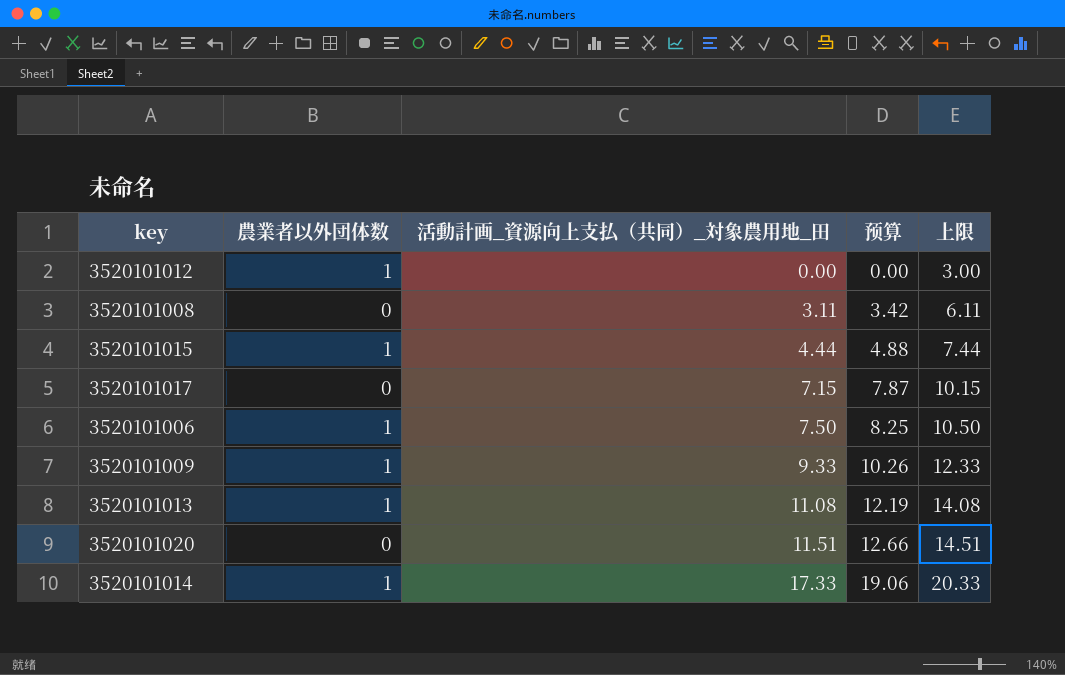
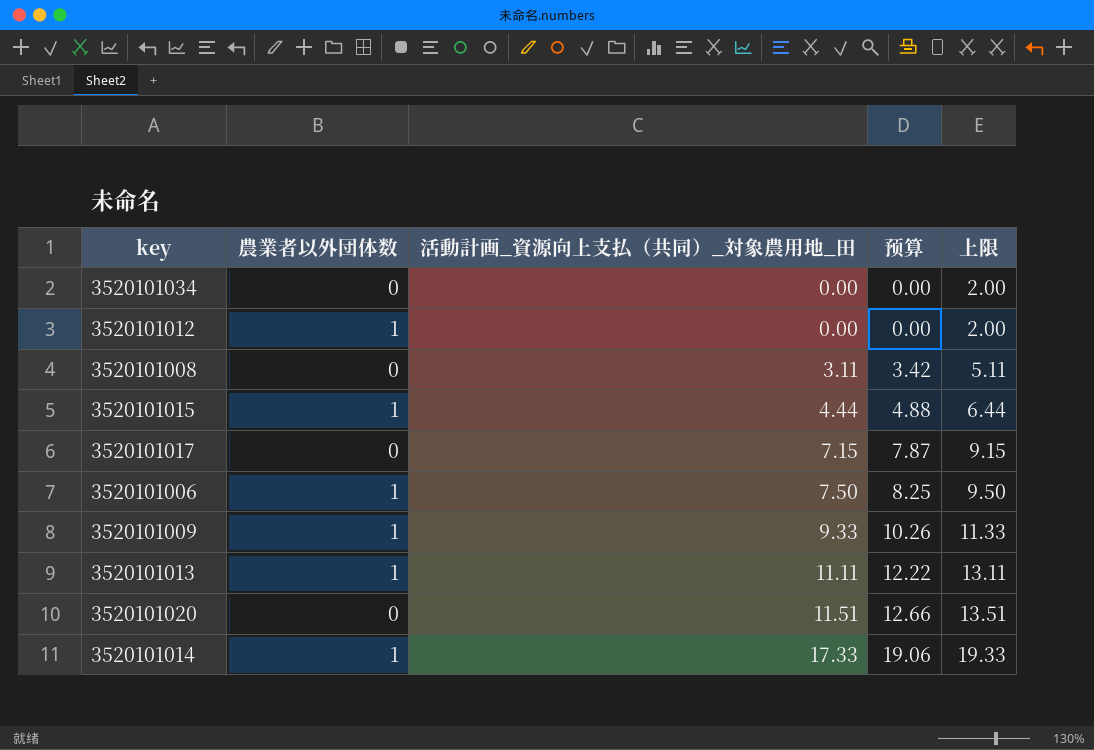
column 上限 | formula: [活動計画_資源向上支払（共同）_対象農用地_田] + 3 -> [活動計画_資源向上支払（共同）_対象農用地_田] + 2
row 3520101034: none -> 0 | 0.00 | 0.00 | 2.00
3520101013 | 活動計画_資源向上支払（共同）_対象農用地_田: 11.08 -> 11.11
3520101013 | 预算: 12.19 -> 12.22

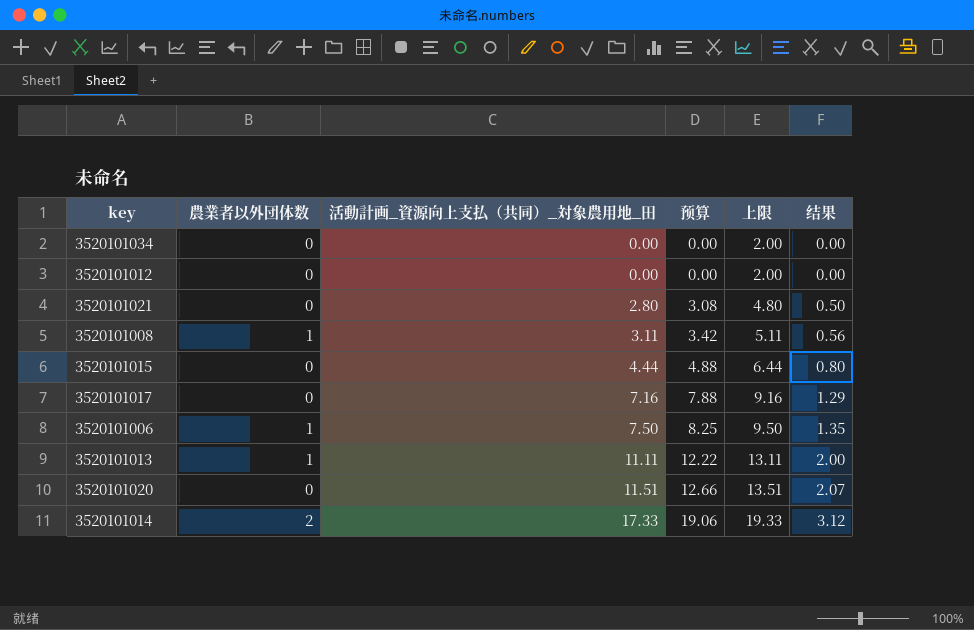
column 结果 | formula: none -> [活動計画_資源向上支払（共同）_対象農用地_田] * 0.18
row 3520101009: 1 | 9.33 | 10.26 | 11.33 -> none
3520101012 | 農業者以外団体数: 1 -> 0
row 3520101021: none -> 0 | 2.80 | 3.08 | 4.80 | 0.50
3520101008 | 農業者以外団体数: 0 -> 1
3520101015 | 農業者以外団体数: 1 -> 0
3520101017 | 活動計画_資源向上支払（共同）_対象農用地_田: 7.15 -> 7.16
3520101017 | 预算: 7.87 -> 7.88
3520101017 | 上限: 9.15 -> 9.16
3520101014 | 農業者以外団体数: 1 -> 2

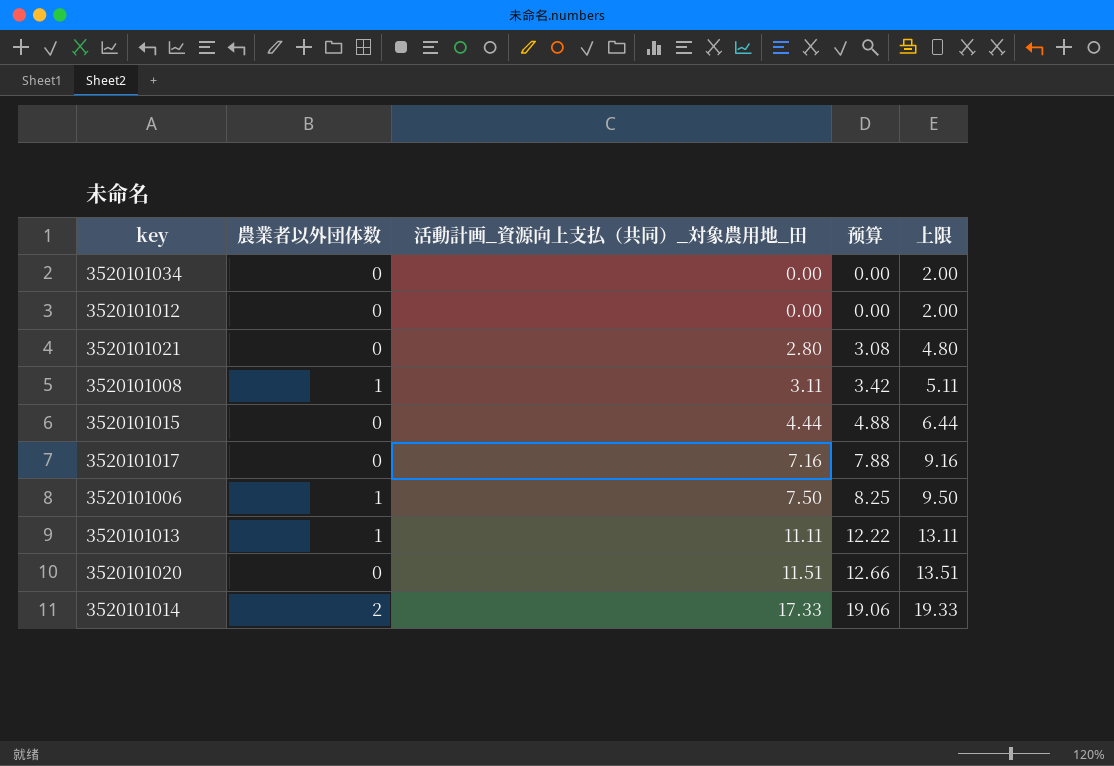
column 结果 | formula: [活動計画_資源向上支払（共同）_対象農用地_田] * 0.18 -> none

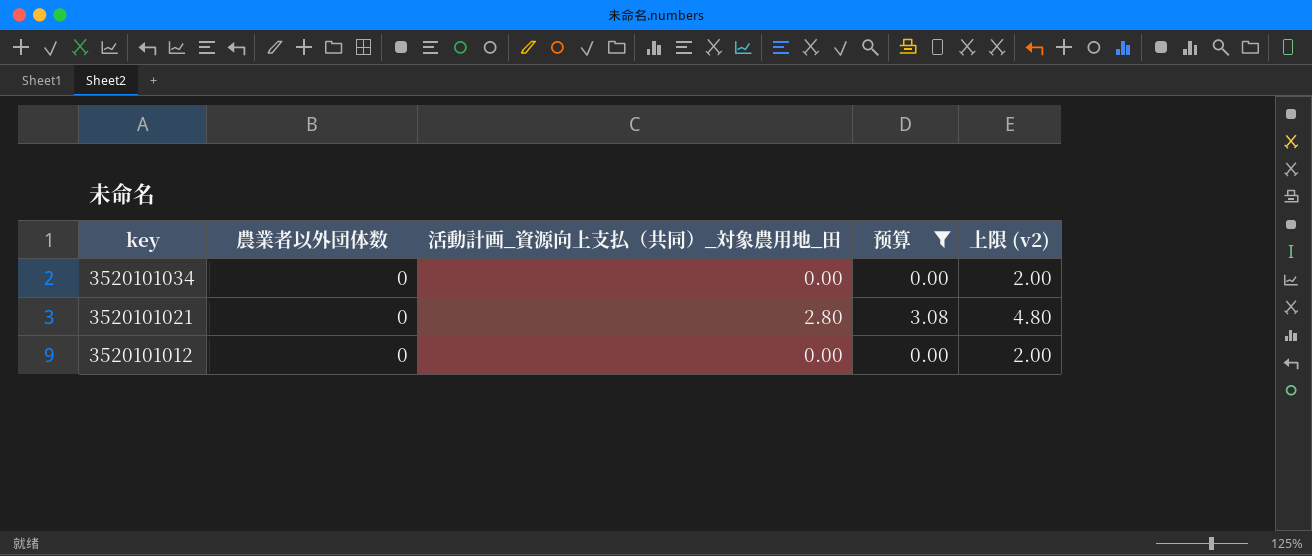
filter: none -> 预算 <= 3.08
row order: 活動計画_資源向上支払（共同）_対象農用地_田 ascending -> key descending
column name: 上限 -> 上限 (v2)

